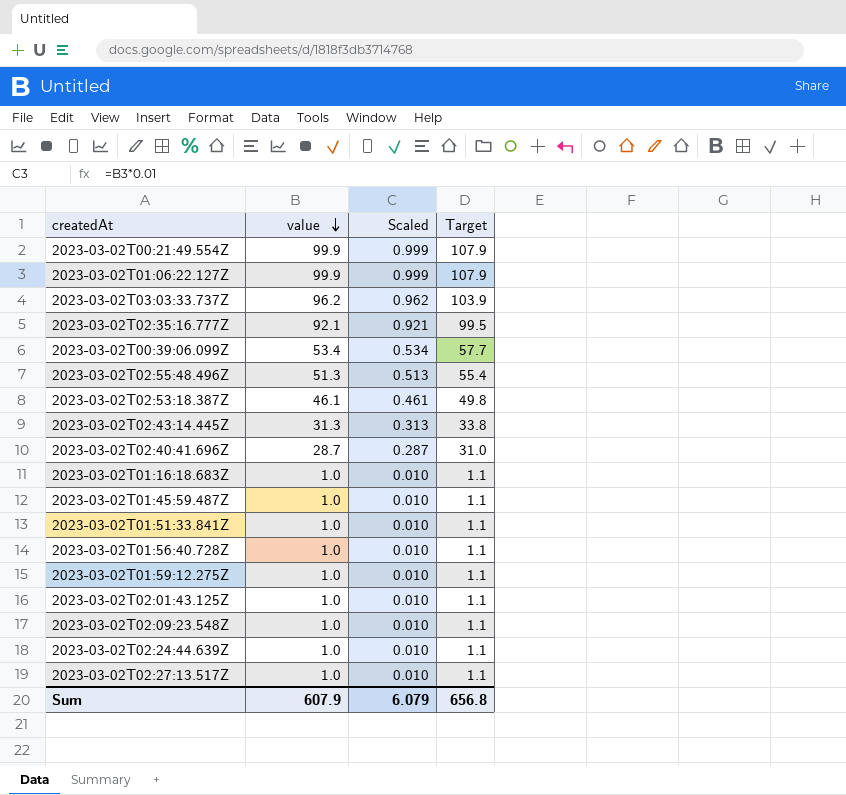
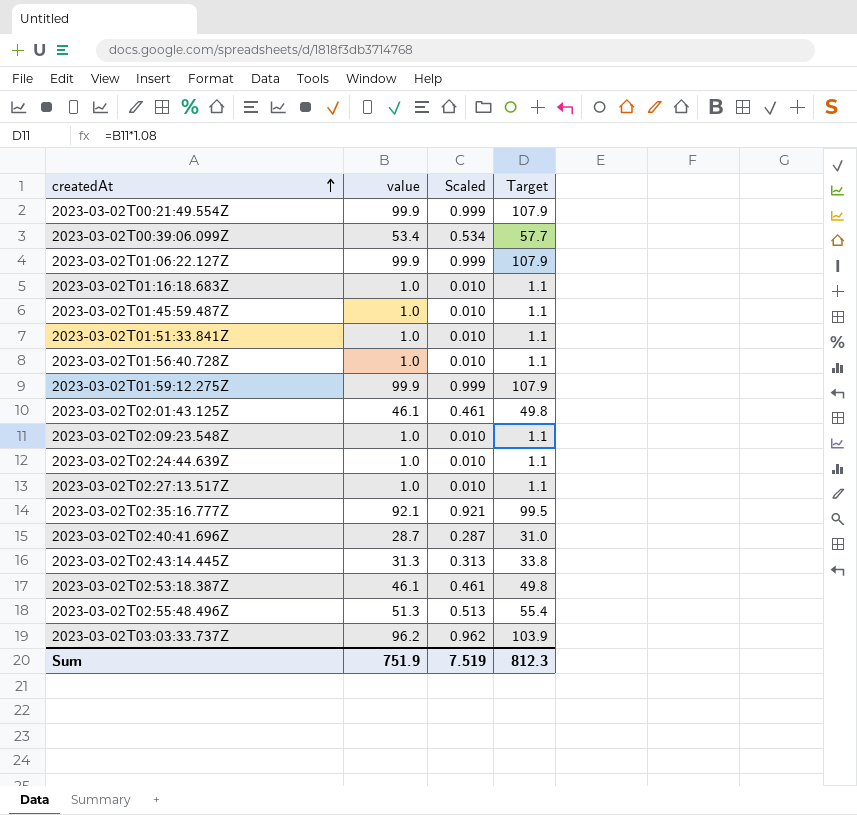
row order: value descending -> createdAt ascending
2023-03-02T01:59:12.275Z | value: 1.0 -> 99.9
2023-03-02T01:59:12.275Z | Scaled: 0.010 -> 0.999
2023-03-02T01:59:12.275Z | Target: 1.1 -> 107.9
2023-03-02T02:01:43.125Z | value: 1.0 -> 46.1
2023-03-02T02:01:43.125Z | Scaled: 0.010 -> 0.461
2023-03-02T02:01:43.125Z | Target: 1.1 -> 49.8
Sum | value: 607.9 -> 751.9
Sum | Scaled: 6.079 -> 7.519
Sum | Target: 656.8 -> 812.3

